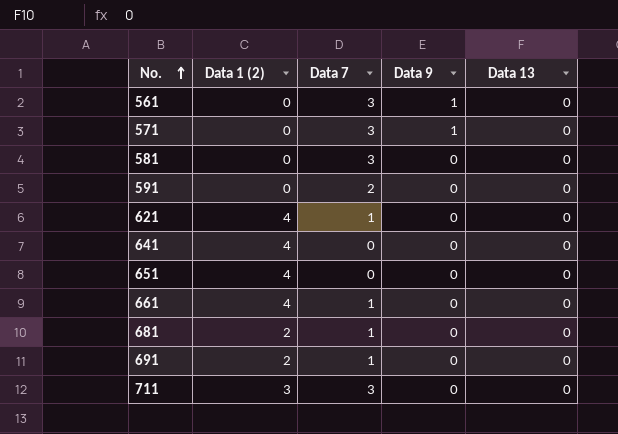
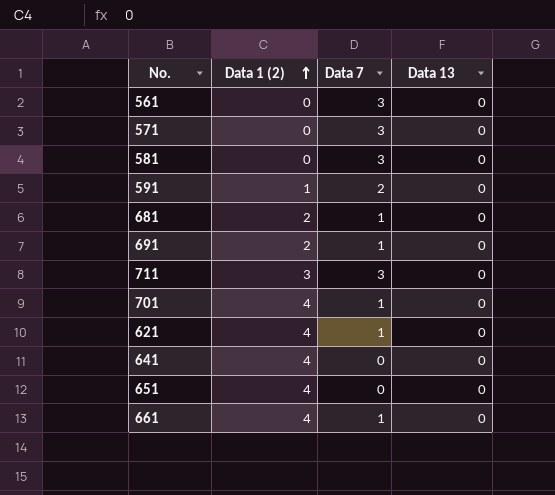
row order: No. ascending -> Data 1 (2) ascending
column Data 9 | position: 4 -> none
591 | Data 1 (2): 0 -> 1
row 701: none -> 4 | 1 | 0

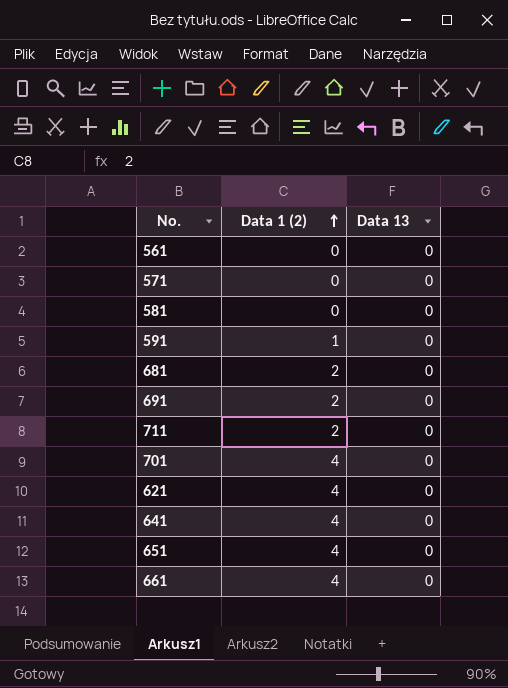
column Data 7 | position: 3 -> none
711 | Data 1 (2): 3 -> 2

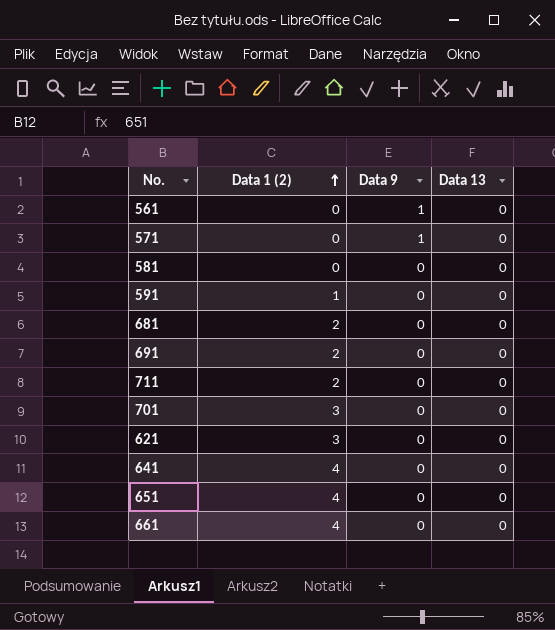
column Data 9 | position: none -> 3
701 | Data 1 (2): 4 -> 3
621 | Data 1 (2): 4 -> 3

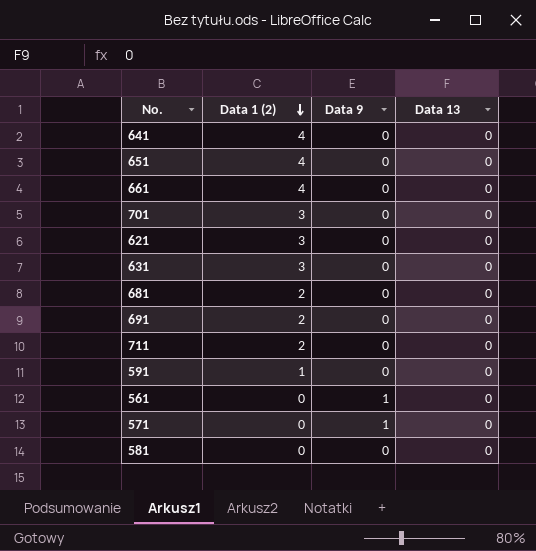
row order: Data 1 (2) ascending -> Data 1 (2) descending
row 631: none -> 3 | 0 | 0

